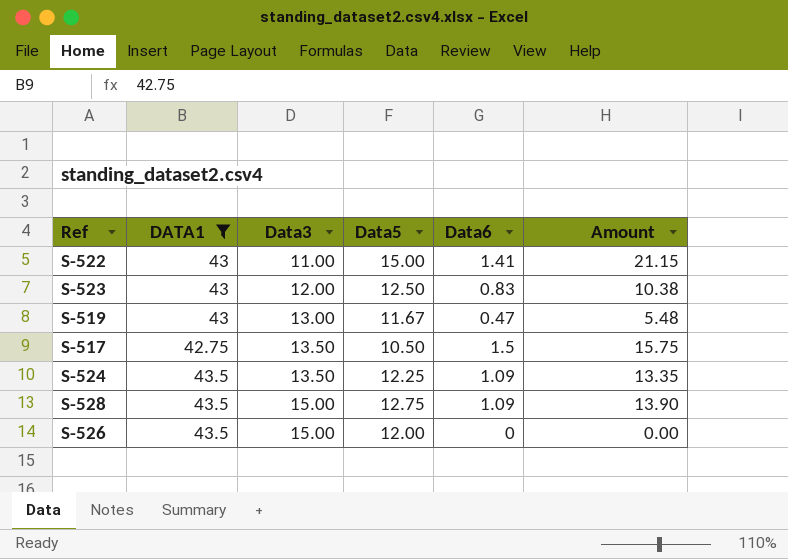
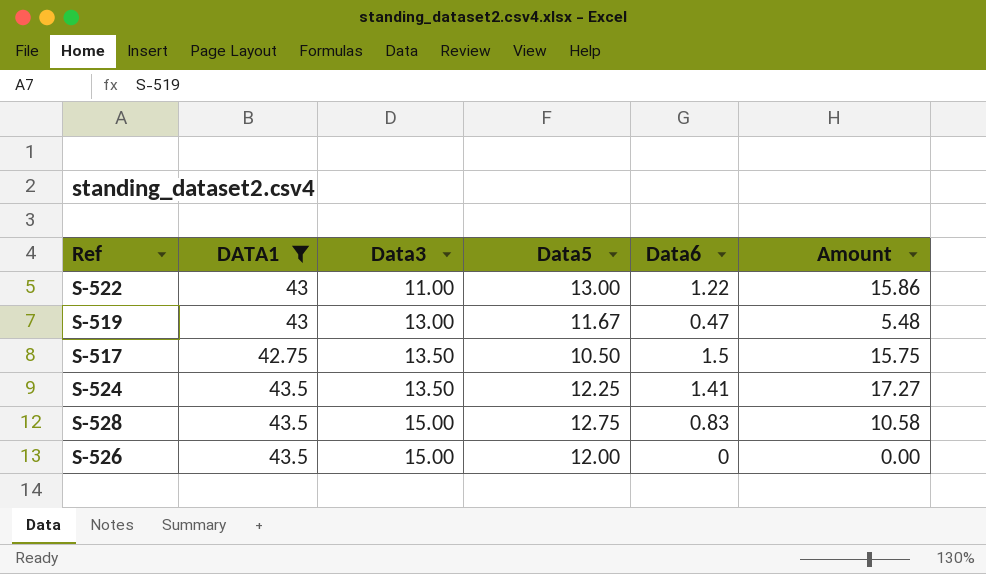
row S-523: 43 | 12.00 | 12.50 | 0.83 | 10.38 -> none
S-522 | Data5: 15.00 -> 13.00
S-522 | Data6: 1.41 -> 1.22
S-522 | Amount: 21.15 -> 15.86
S-524 | Data6: 1.09 -> 1.41
S-524 | Amount: 13.35 -> 17.27
S-528 | Data6: 1.09 -> 0.83
S-528 | Amount: 13.90 -> 10.58

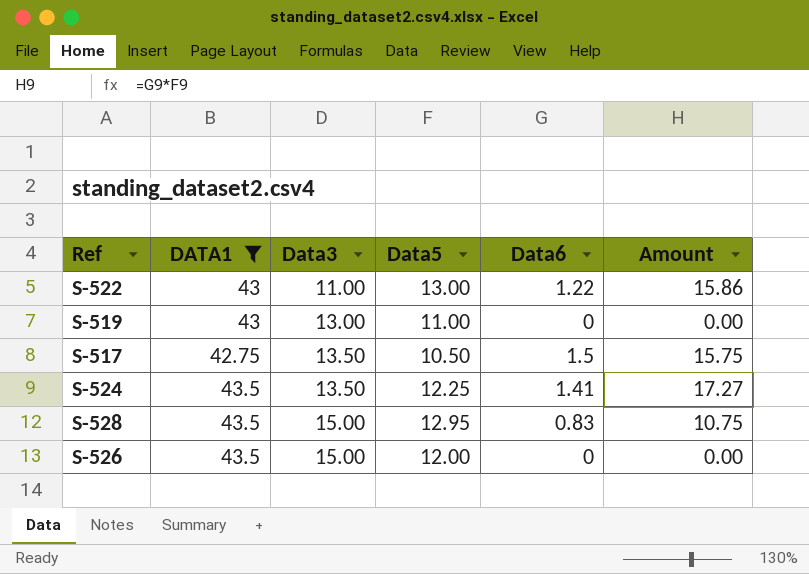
S-519 | Data5: 11.67 -> 11.00
S-519 | Data6: 0.47 -> 0
S-519 | Amount: 5.48 -> 0.00
S-528 | Data5: 12.75 -> 12.95
S-528 | Amount: 10.58 -> 10.75

